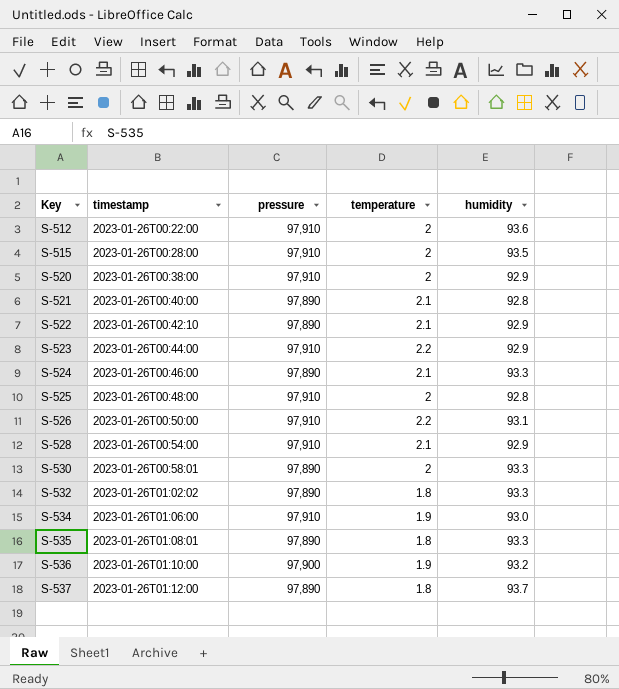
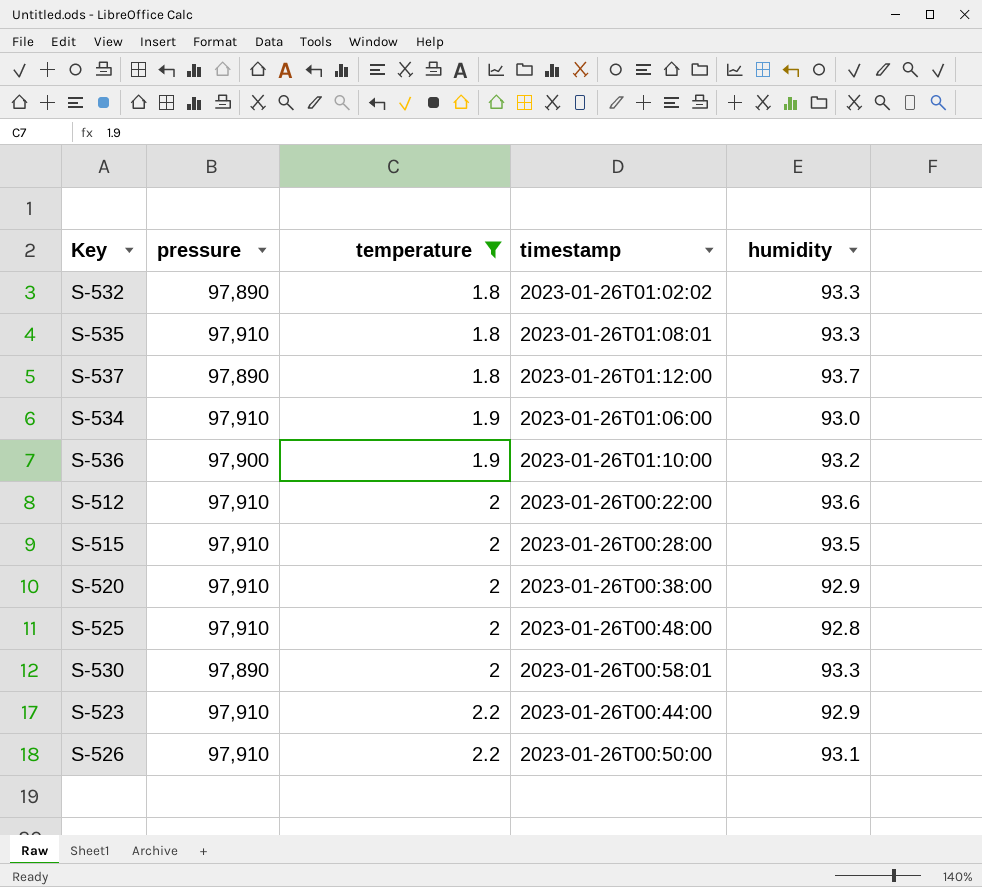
filter: none -> temperature != 2.1
row order: Key ascending -> temperature ascending
column timestamp | position: 2 -> 4
S-535 | pressure: 97,890 -> 97,910

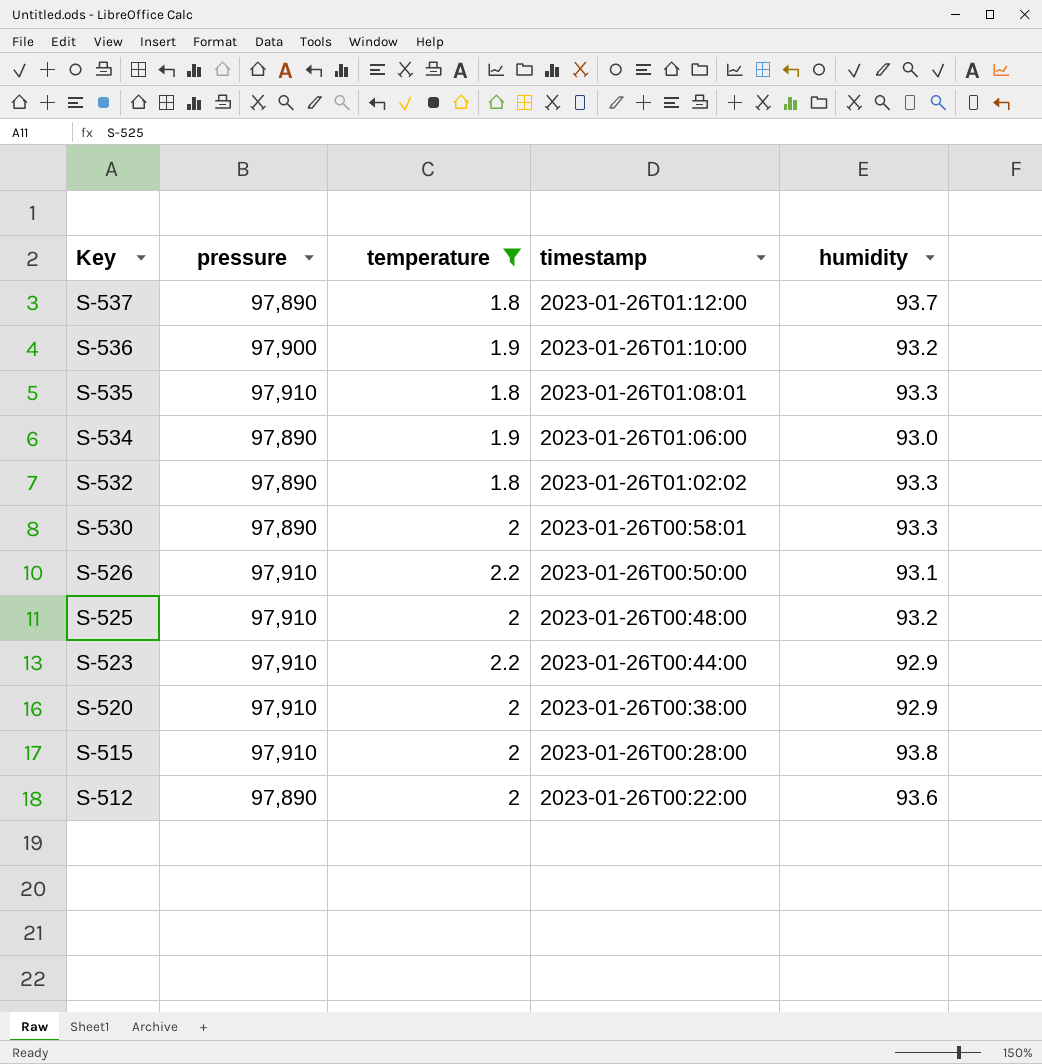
row order: temperature ascending -> Key descending
S-534 | pressure: 97,910 -> 97,890
S-525 | humidity: 92.8 -> 93.2
S-515 | humidity: 93.5 -> 93.8
S-512 | pressure: 97,910 -> 97,890

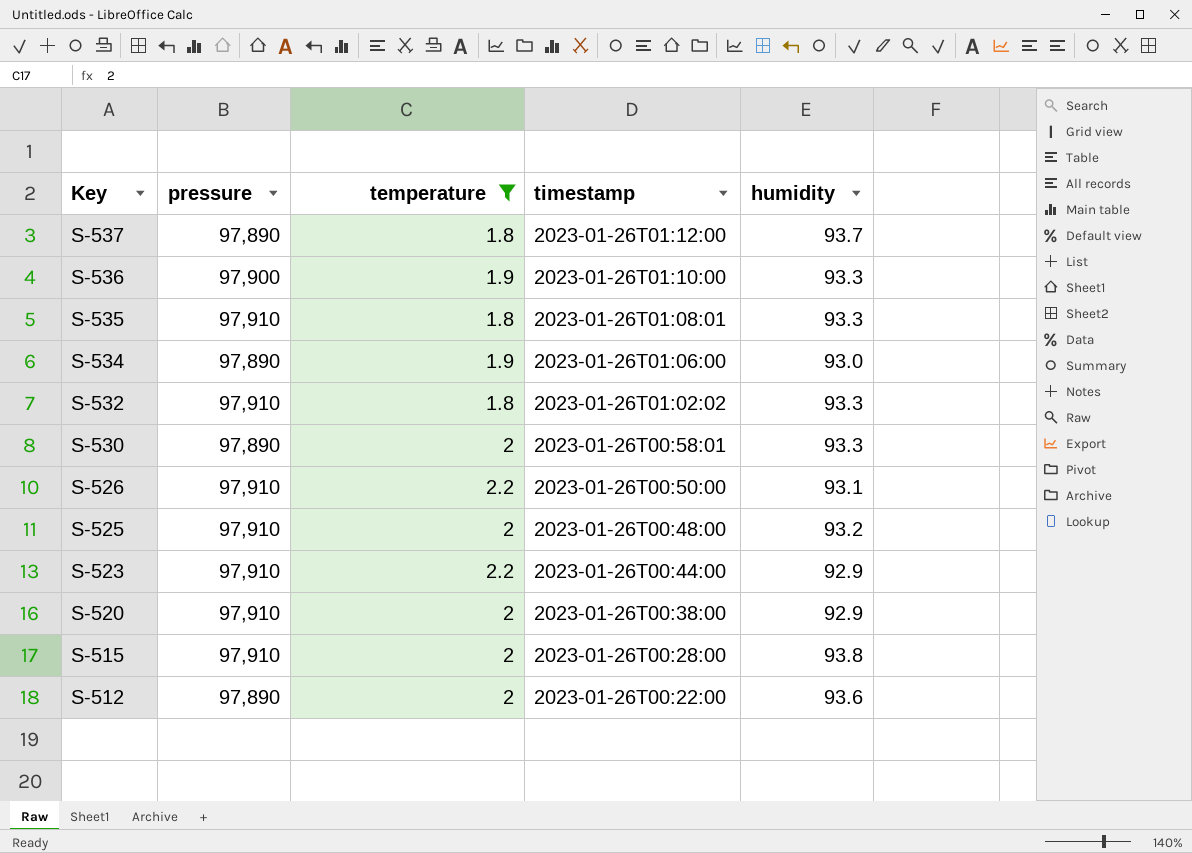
S-536 | humidity: 93.2 -> 93.3
S-532 | pressure: 97,890 -> 97,910

